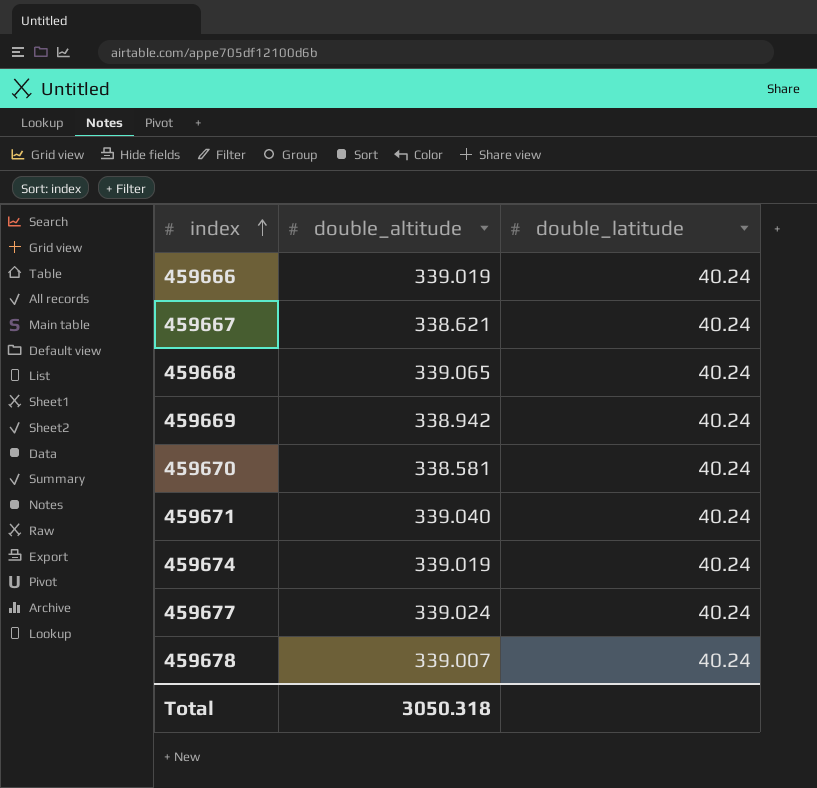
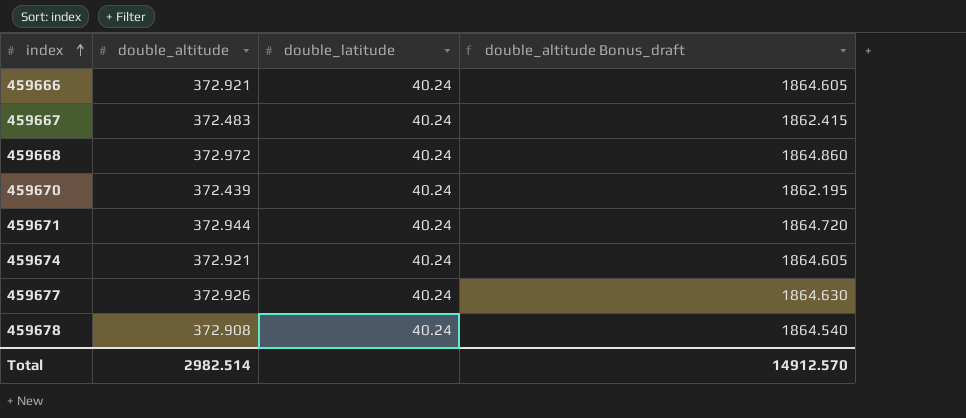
column double_altitude Bonus_draft | formula: none -> [double_altitude] * 5
row 459669: 338.942 | 40.24 -> none
459666 | double_altitude: 339.019 -> 372.921
459667 | double_altitude: 338.621 -> 372.483
459668 | double_altitude: 339.065 -> 372.972
459670 | double_altitude: 338.581 -> 372.439
459671 | double_altitude: 339.040 -> 372.944
459674 | double_altitude: 339.019 -> 372.921
459677 | double_altitude: 339.024 -> 372.926
459678 | double_altitude: 339.007 -> 372.908
Total | double_altitude: 3050.318 -> 2982.514

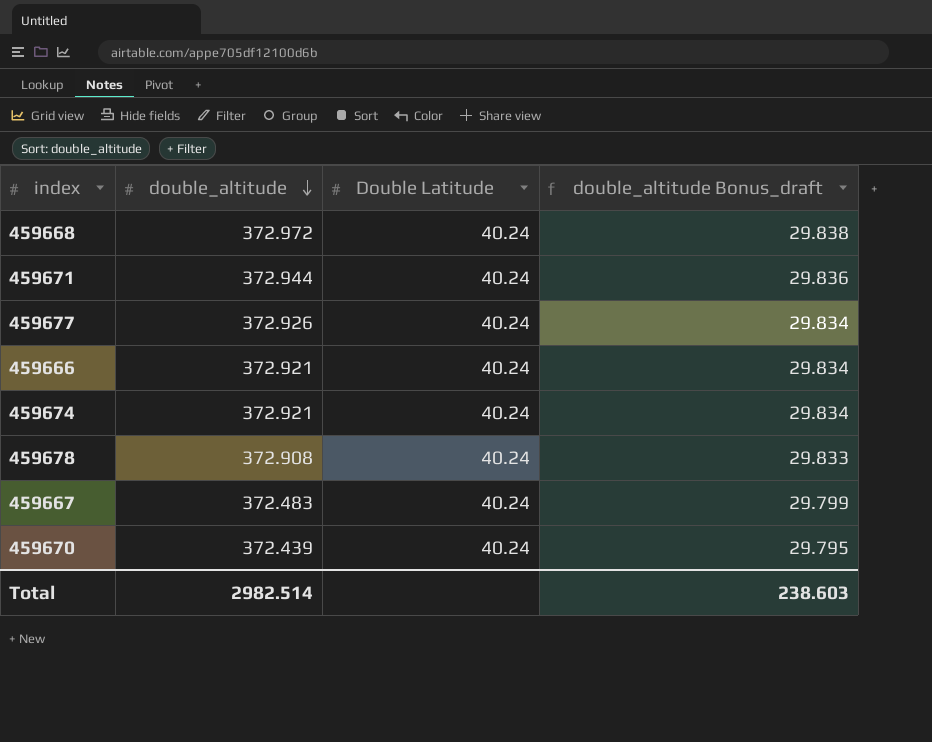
row order: index ascending -> double_altitude descending
column name: double_latitude -> Double Latitude
column double_altitude Bonus_draft | formula: [double_altitude] * 5 -> [double_altitude] * 0.08
Total | double_altitude Bonus_draft: 14912.570 -> 238.603

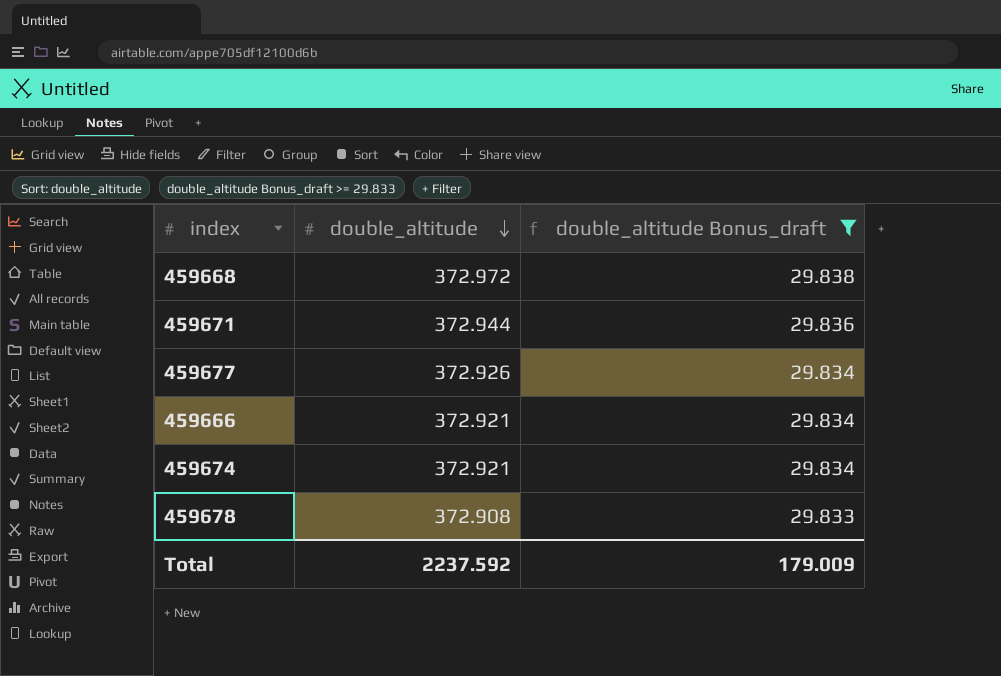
filter: none -> double_altitude Bonus_draft >= 29.833
column Double Latitude | position: 3 -> none
Total | double_altitude: 2982.514 -> 2237.592
Total | double_altitude Bonus_draft: 238.603 -> 179.009

